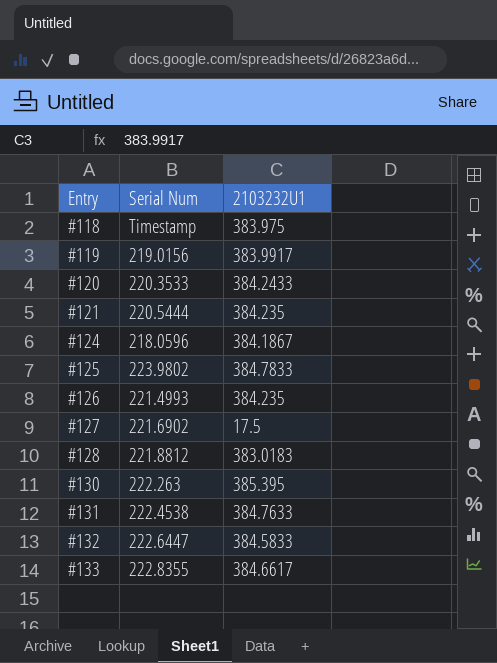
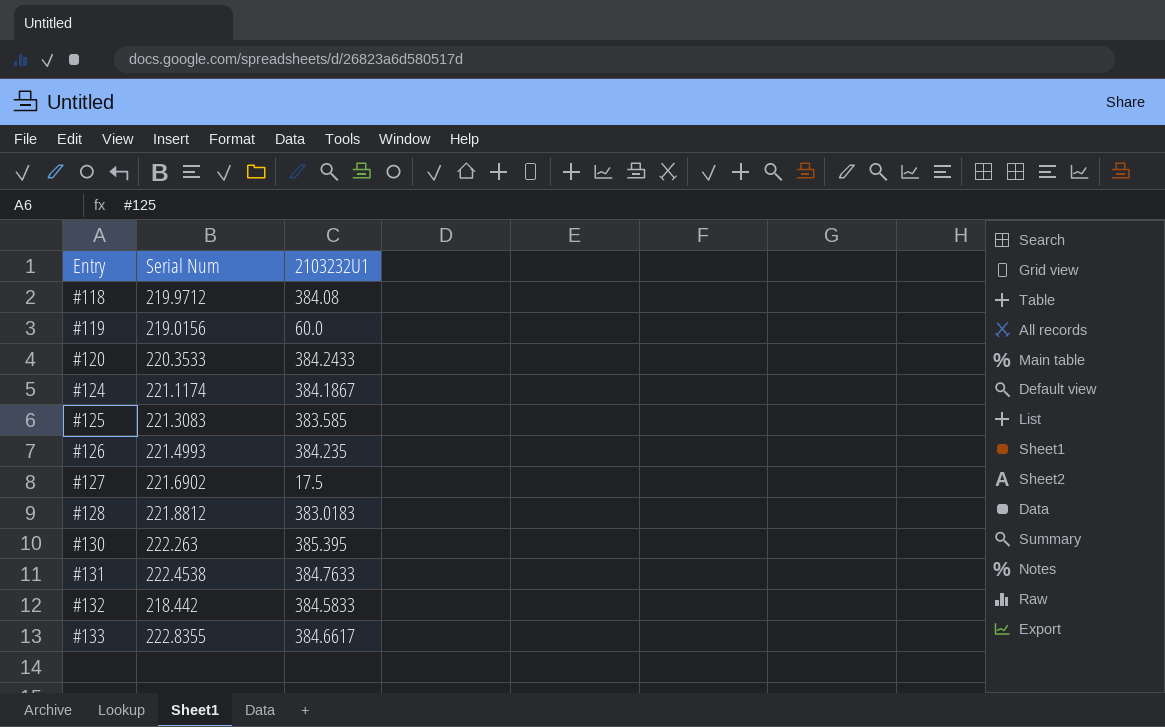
row #121: 220.5444 | 384.235 -> none
#118 | Serial Num: Timestamp -> 219.9712
#118 | 2103232U1: 383.975 -> 384.08
#119 | 2103232U1: 383.9917 -> 60.0
#124 | Serial Num: 218.0596 -> 221.1174
#125 | Serial Num: 223.9802 -> 221.3083
#125 | 2103232U1: 384.7833 -> 383.585
#132 | Serial Num: 222.6447 -> 218.442

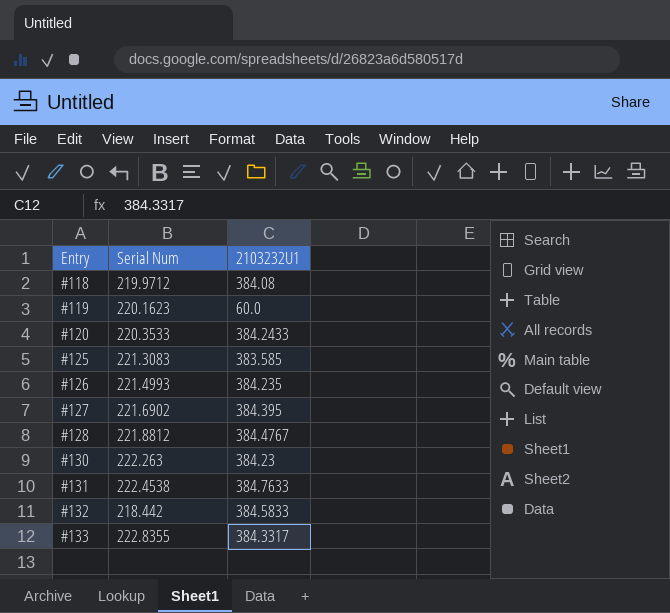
row #124: 221.1174 | 384.1867 -> none
#119 | Serial Num: 219.0156 -> 220.1623
#127 | 2103232U1: 17.5 -> 384.395
#128 | 2103232U1: 383.0183 -> 384.4767
#130 | 2103232U1: 385.395 -> 384.23
#133 | 2103232U1: 384.6617 -> 384.3317

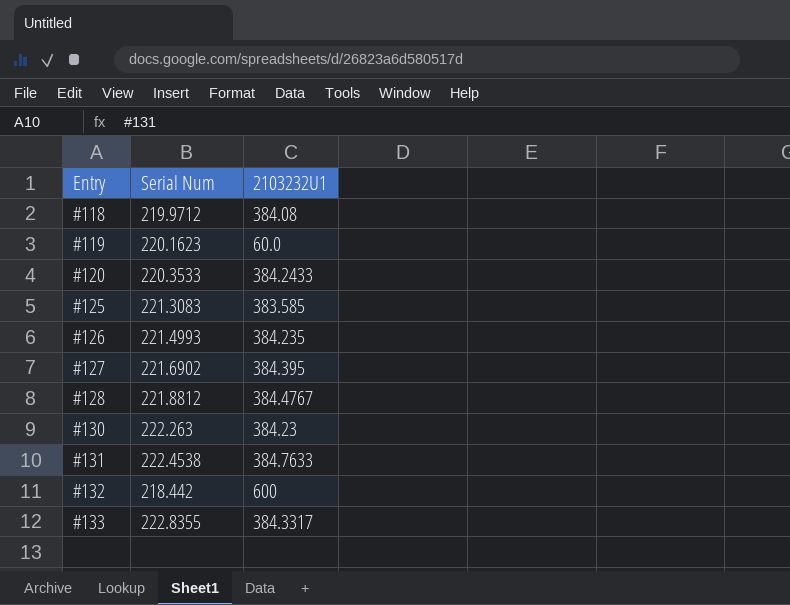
#132 | 2103232U1: 384.5833 -> 600

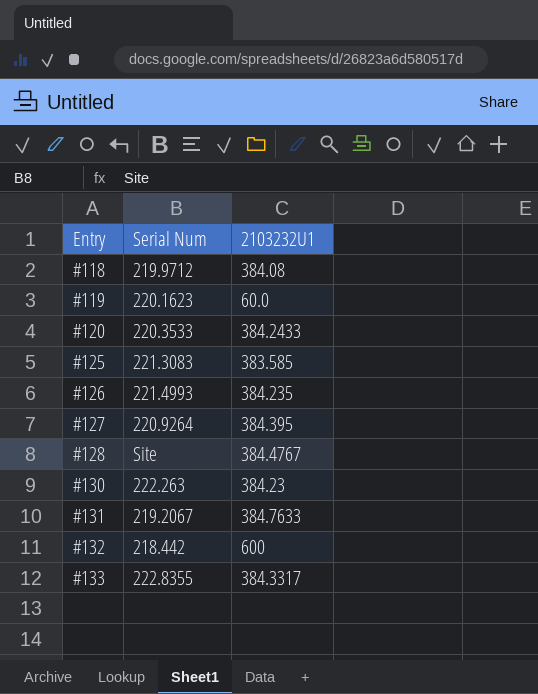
#127 | Serial Num: 221.6902 -> 220.9264
#128 | Serial Num: 221.8812 -> Site
#131 | Serial Num: 222.4538 -> 219.2067

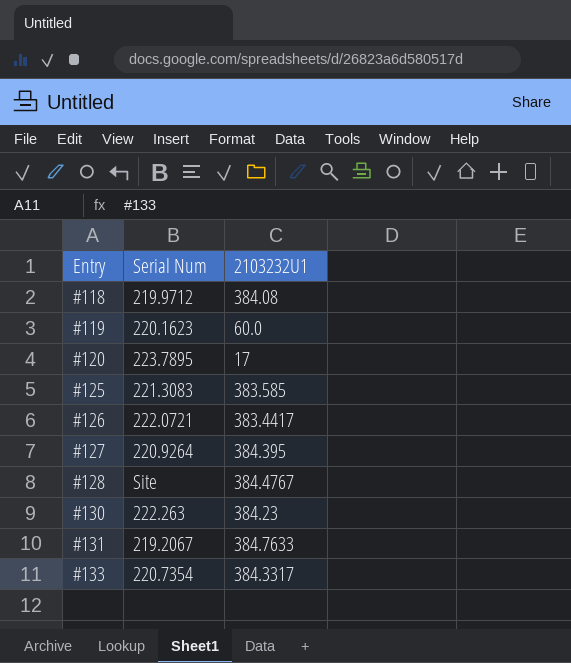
row #132: 218.442 | 600 -> none
#120 | Serial Num: 220.3533 -> 223.7895
#120 | 2103232U1: 384.2433 -> 17
#126 | Serial Num: 221.4993 -> 222.0721
#126 | 2103232U1: 384.235 -> 383.4417
#133 | Serial Num: 222.8355 -> 220.7354

